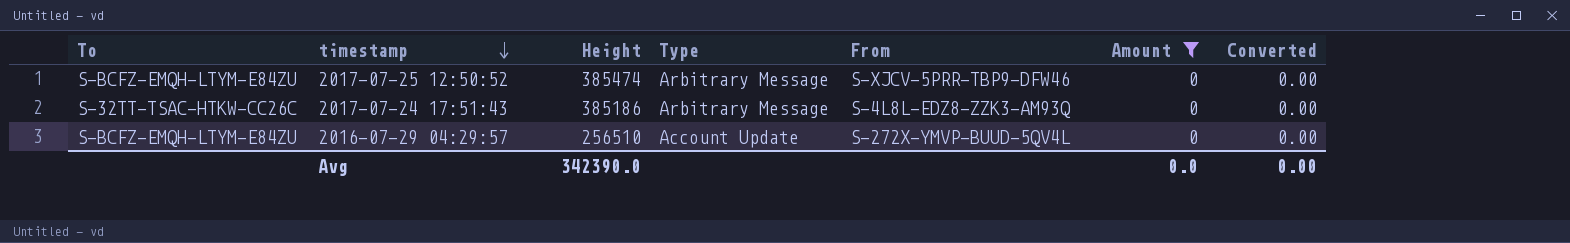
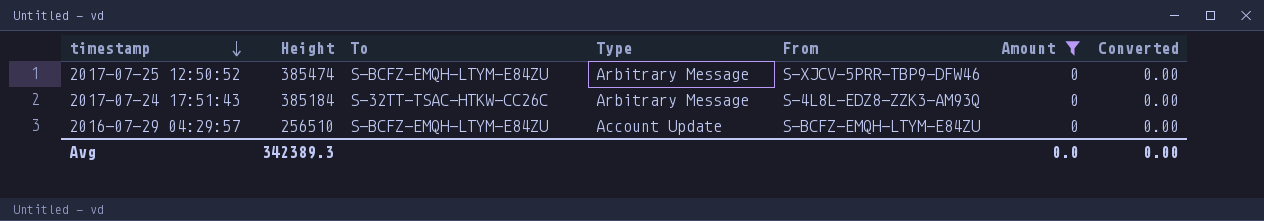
column To | position: 1 -> 3
2017-07-24 17:51:43 | Height: 385186 -> 385184
2016-07-29 04:29:57 | From: S-272X-YMVP-BUUD-5QV4L -> S-BCFZ-EMQH-LTYM-E84ZU
Avg | Height: 342390.0 -> 342389.3

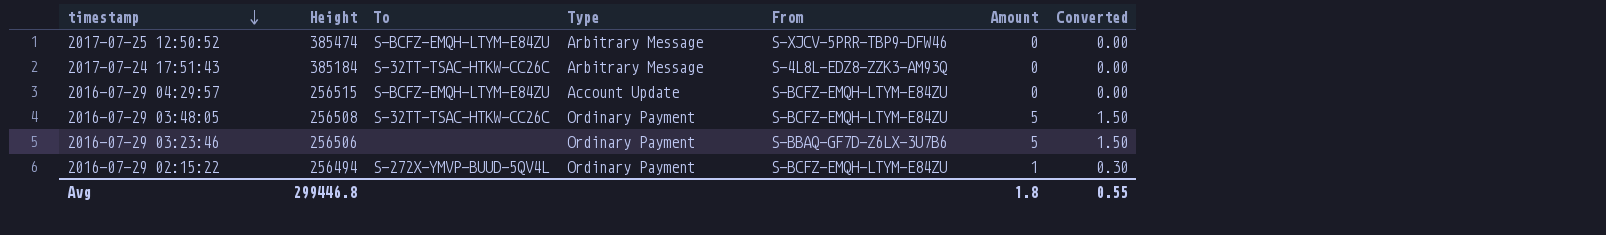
filter: Amount = 0 -> none
2016-07-29 04:29:57 | Height: 256510 -> 256515
Avg | Height: 342389.3 -> 299446.8
Avg | Amount: 0.0 -> 1.8
Avg | Converted: 0.00 -> 0.55

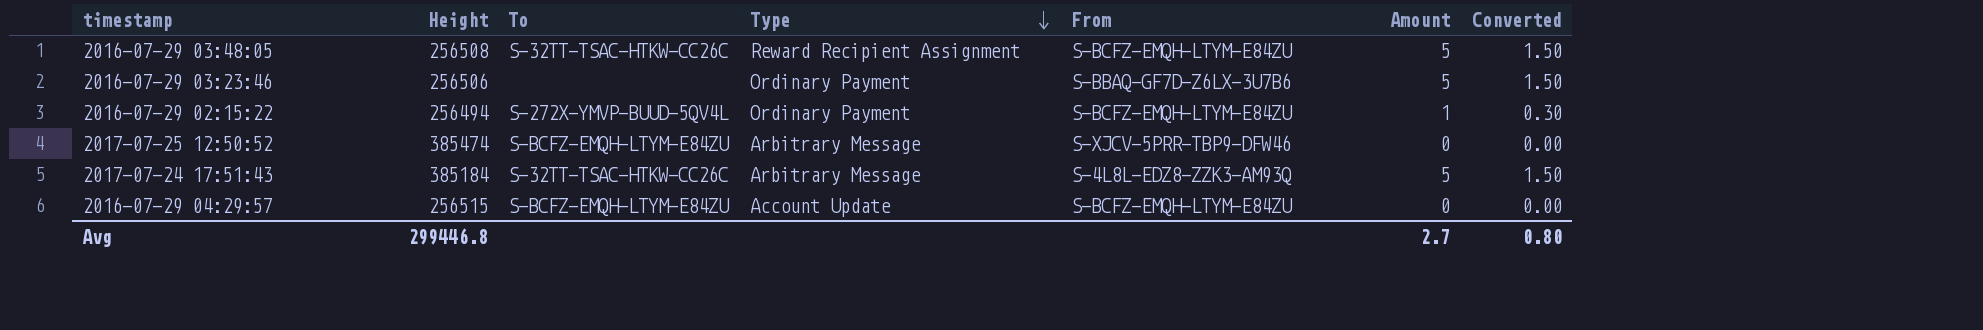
row order: timestamp descending -> Type descending
2016-07-29 03:48:05 | Type: Ordinary Payment -> Reward Recipient Assignment
2017-07-24 17:51:43 | Amount: 0 -> 5
2017-07-24 17:51:43 | Converted: 0.00 -> 1.50
Avg | Amount: 1.8 -> 2.7
Avg | Converted: 0.55 -> 0.80

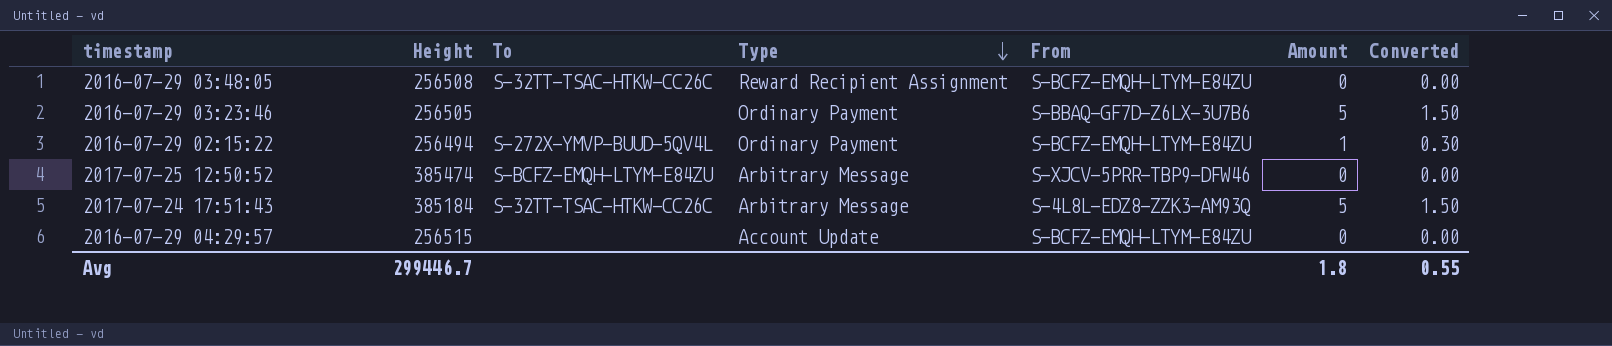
2016-07-29 03:48:05 | Amount: 5 -> 0
2016-07-29 03:48:05 | Converted: 1.50 -> 0.00
2016-07-29 03:23:46 | Height: 256506 -> 256505
2016-07-29 04:29:57 | To: S-BCFZ-EMQH-LTYM-E84ZU -> none
Avg | Height: 299446.8 -> 299446.7
Avg | Amount: 2.7 -> 1.8
Avg | Converted: 0.80 -> 0.55

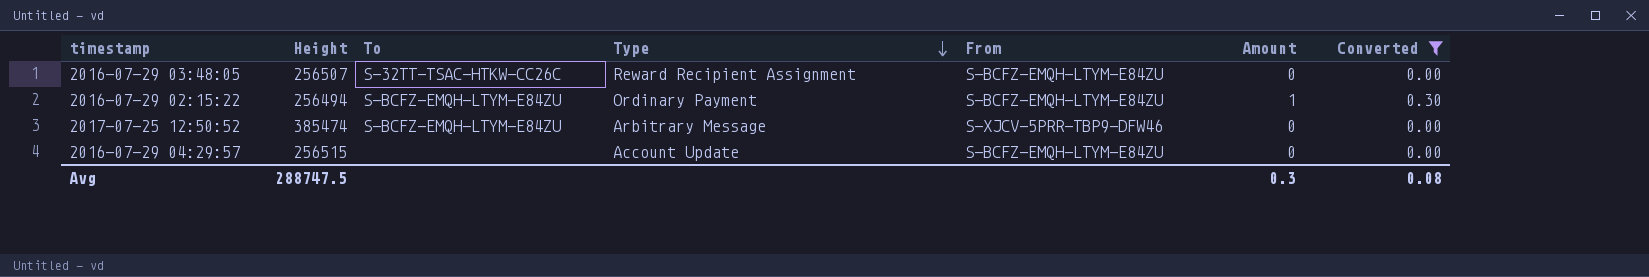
filter: none -> Converted != 1.50
2016-07-29 03:48:05 | Height: 256508 -> 256507
2016-07-29 02:15:22 | To: S-272X-YMVP-BUUD-5QV4L -> S-BCFZ-EMQH-LTYM-E84ZU
Avg | Height: 299446.7 -> 288747.5
Avg | Amount: 1.8 -> 0.3
Avg | Converted: 0.55 -> 0.08

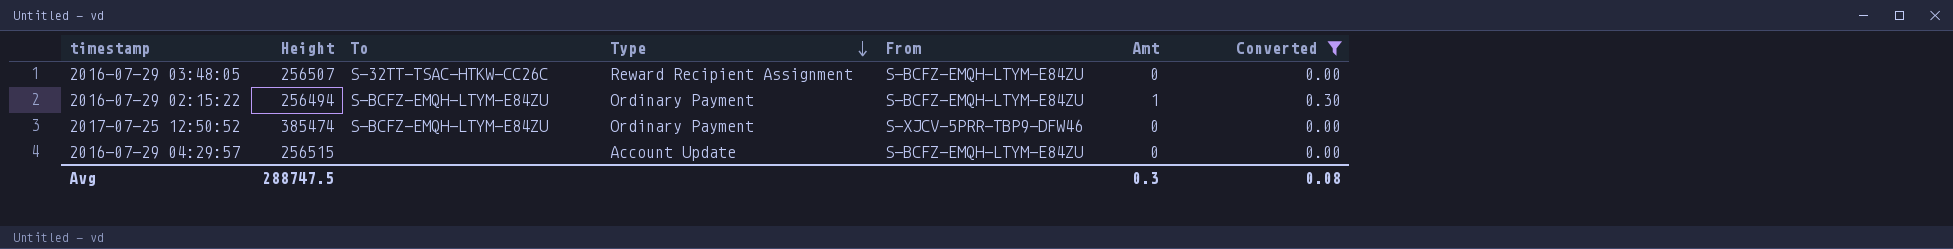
column name: Amount -> Amt
2017-07-25 12:50:52 | Type: Arbitrary Message -> Ordinary Payment

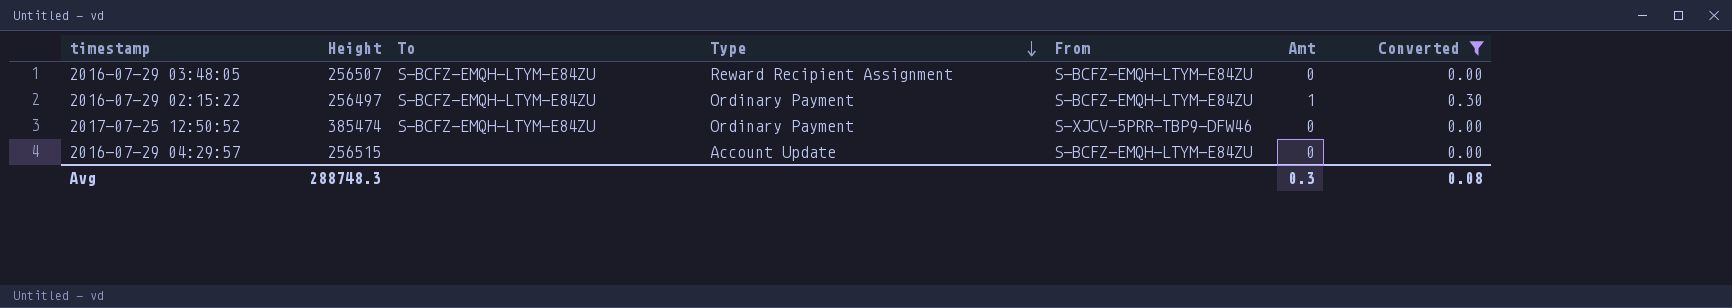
2016-07-29 03:48:05 | To: S-32TT-TSAC-HTKW-CC26C -> S-BCFZ-EMQH-LTYM-E84ZU
2016-07-29 02:15:22 | Height: 256494 -> 256497
Avg | Height: 288747.5 -> 288748.3

